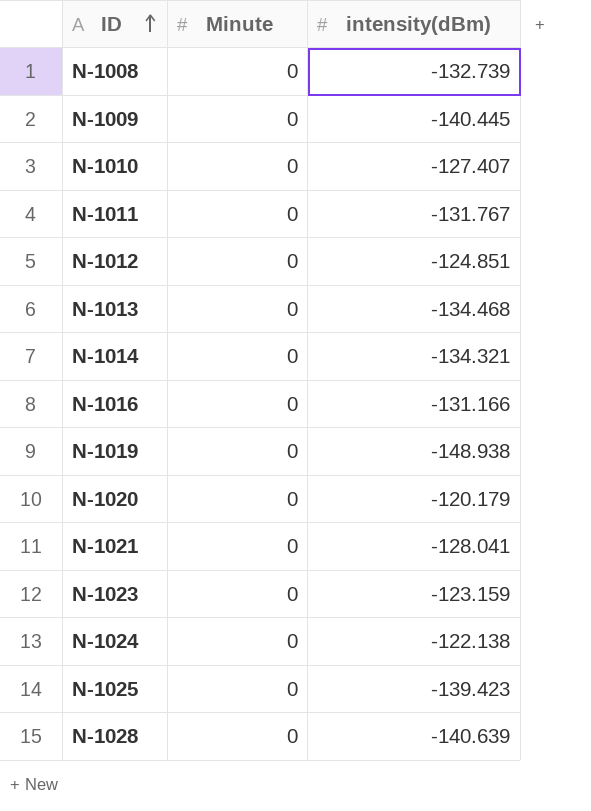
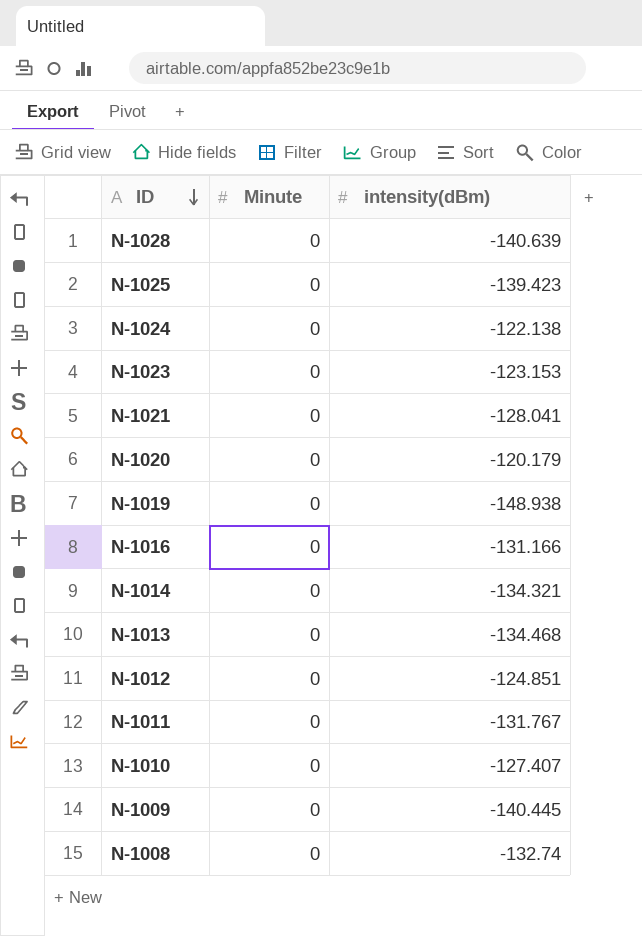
row order: ID ascending -> ID descending
N-1023 | intensity(dBm): -123.159 -> -123.153
N-1008 | intensity(dBm): -132.739 -> -132.74

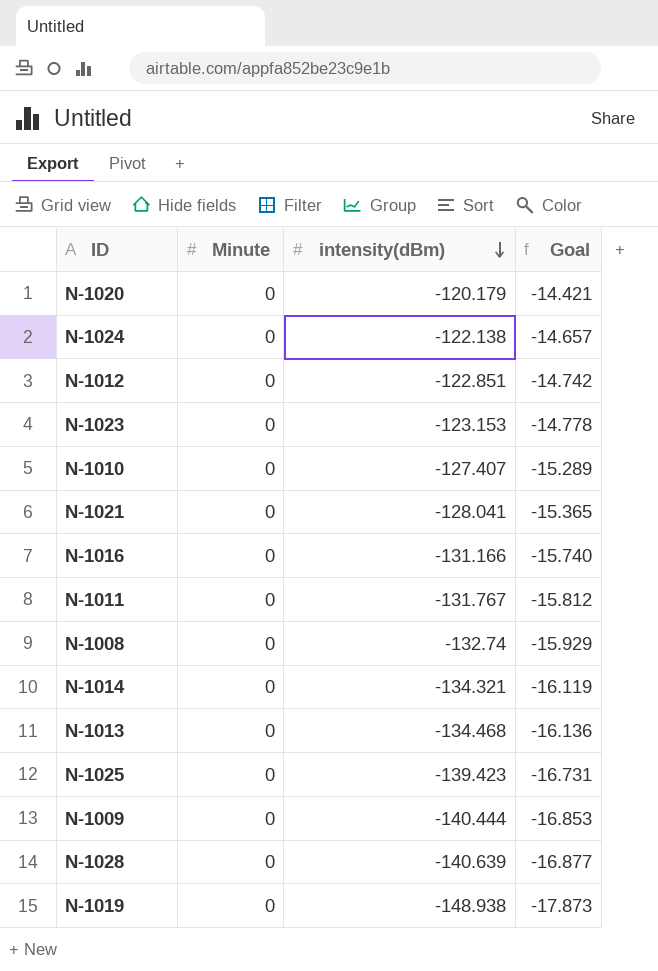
row order: ID descending -> intensity(dBm) descending
column Goal | formula: none -> [intensity(dBm)] * 0.12
N-1012 | intensity(dBm): -124.851 -> -122.851
N-1009 | intensity(dBm): -140.445 -> -140.444

